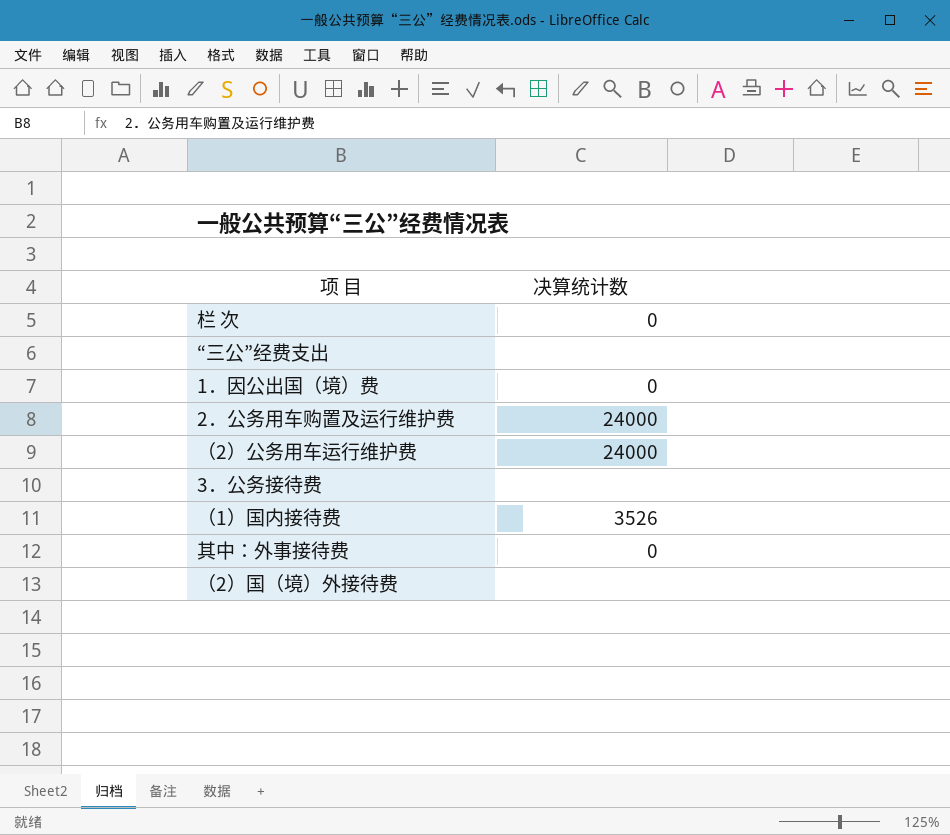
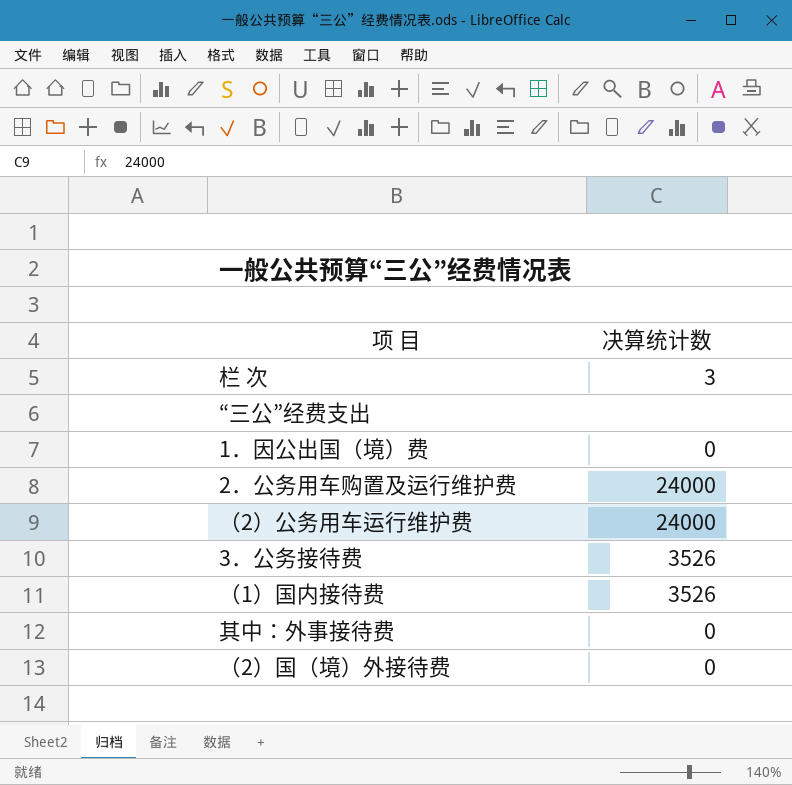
栏 次 | 决算统计数: 0 -> 3
3．公务接待费 | 决算统计数: none -> 3526
（2）国（境）外接待费 | 决算统计数: none -> 0

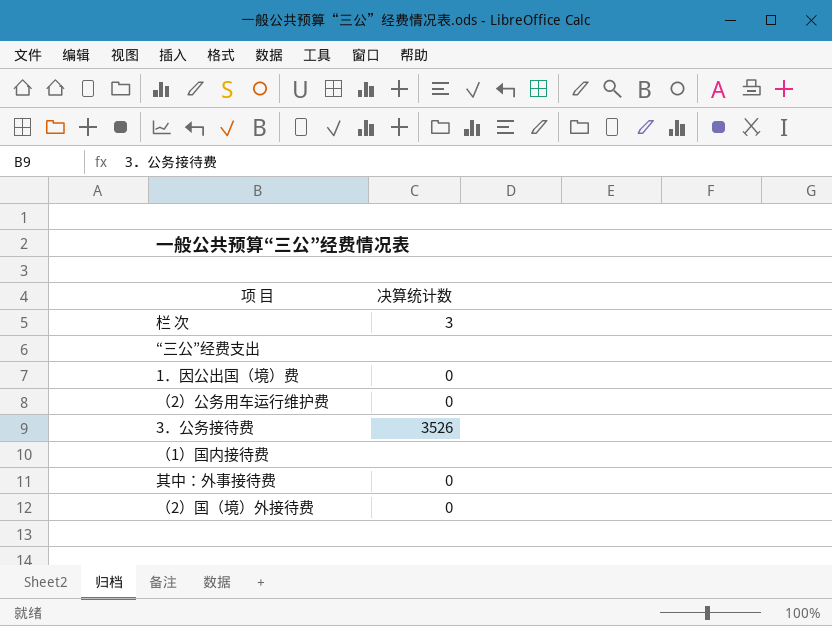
row 2．公务用车购置及运行维护费: 24000 -> none
（2）公务用车运行维护费 | 决算统计数: 24000 -> 0
（1）国内接待费 | 决算统计数: 3526 -> none

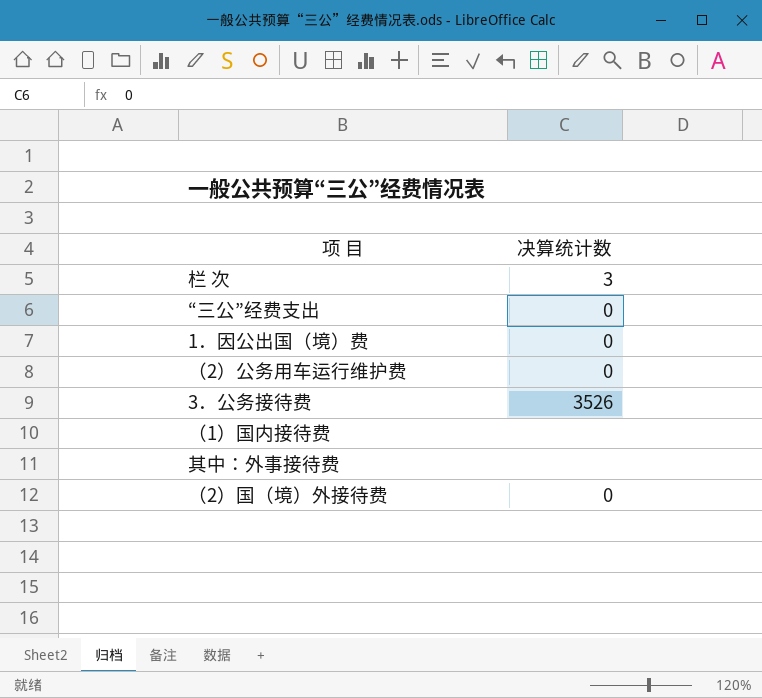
“三公”经费支出 | 决算统计数: none -> 0
其中：外事接待费 | 决算统计数: 0 -> none

